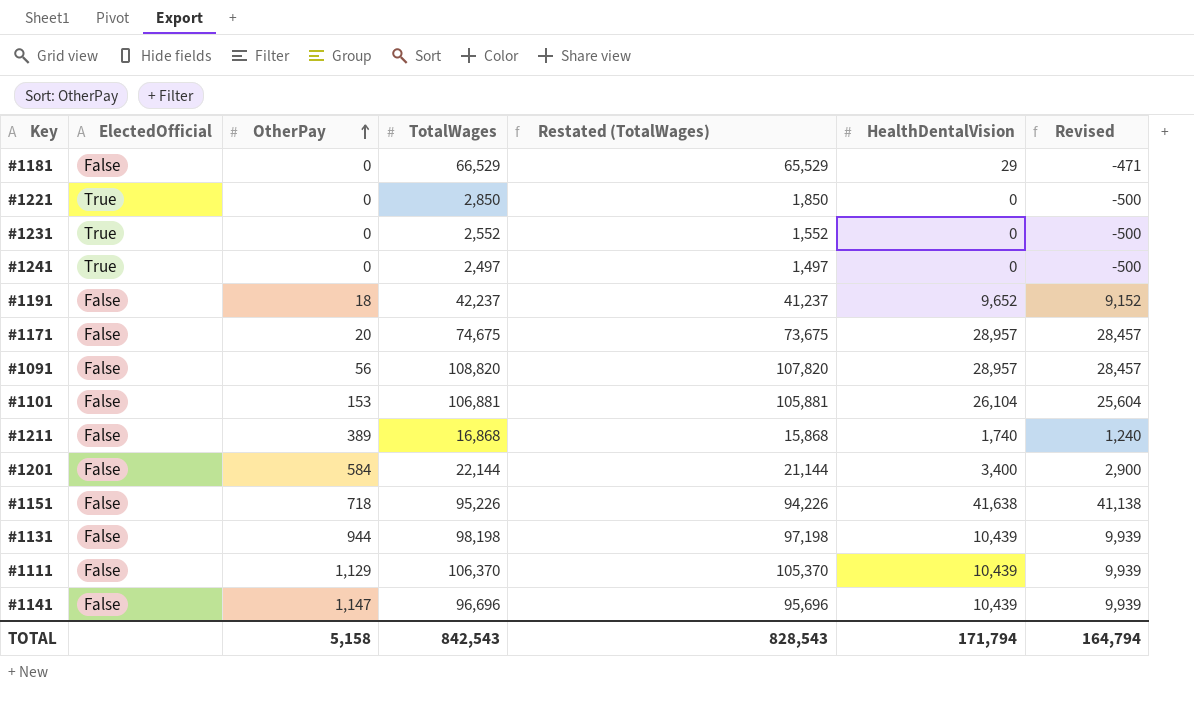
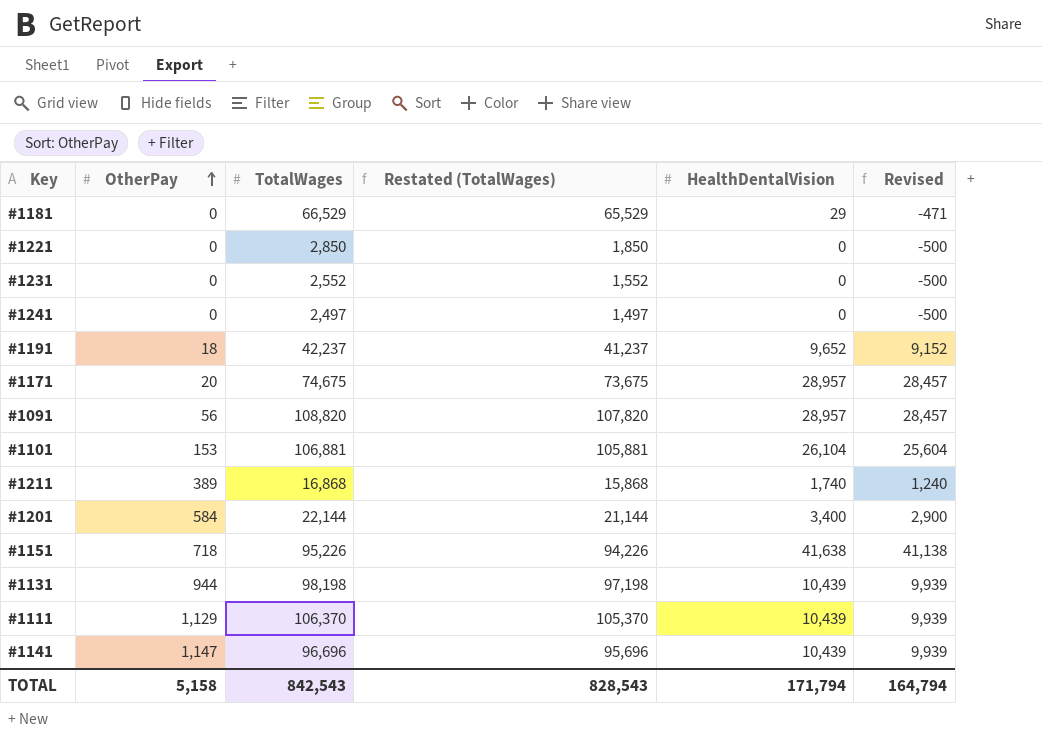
column ElectedOfficial | position: 2 -> none

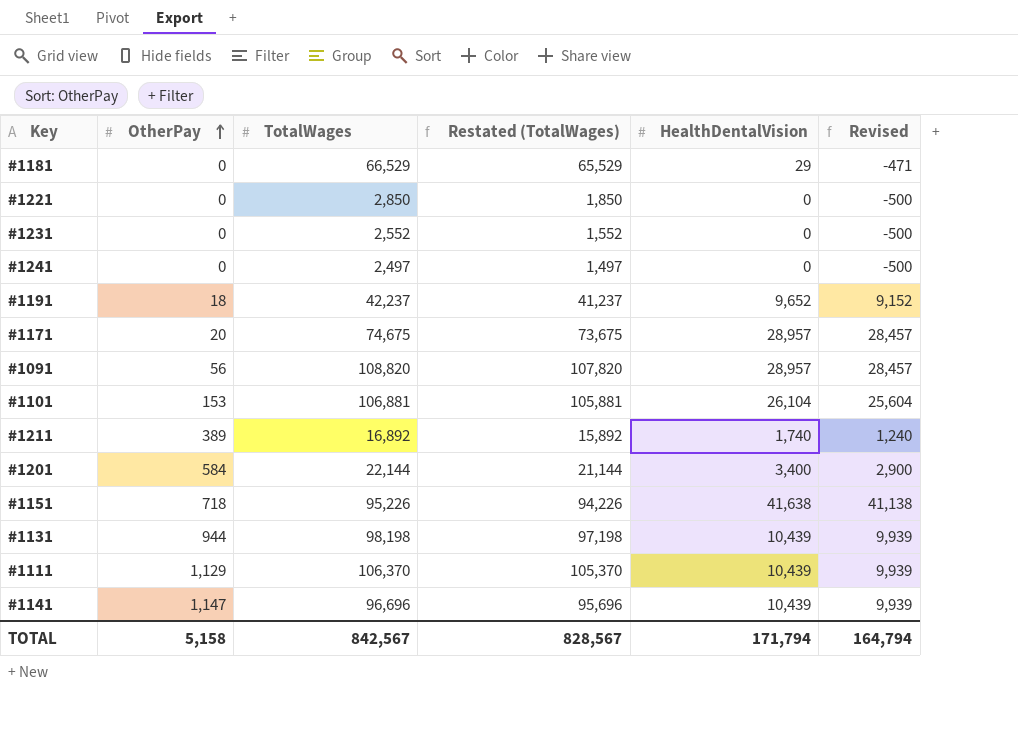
#1211 | TotalWages: 16,868 -> 16,892
#1211 | Restated (TotalWages): 15,868 -> 15,892
TOTAL | TotalWages: 842,543 -> 842,567
TOTAL | Restated (TotalWages): 828,543 -> 828,567

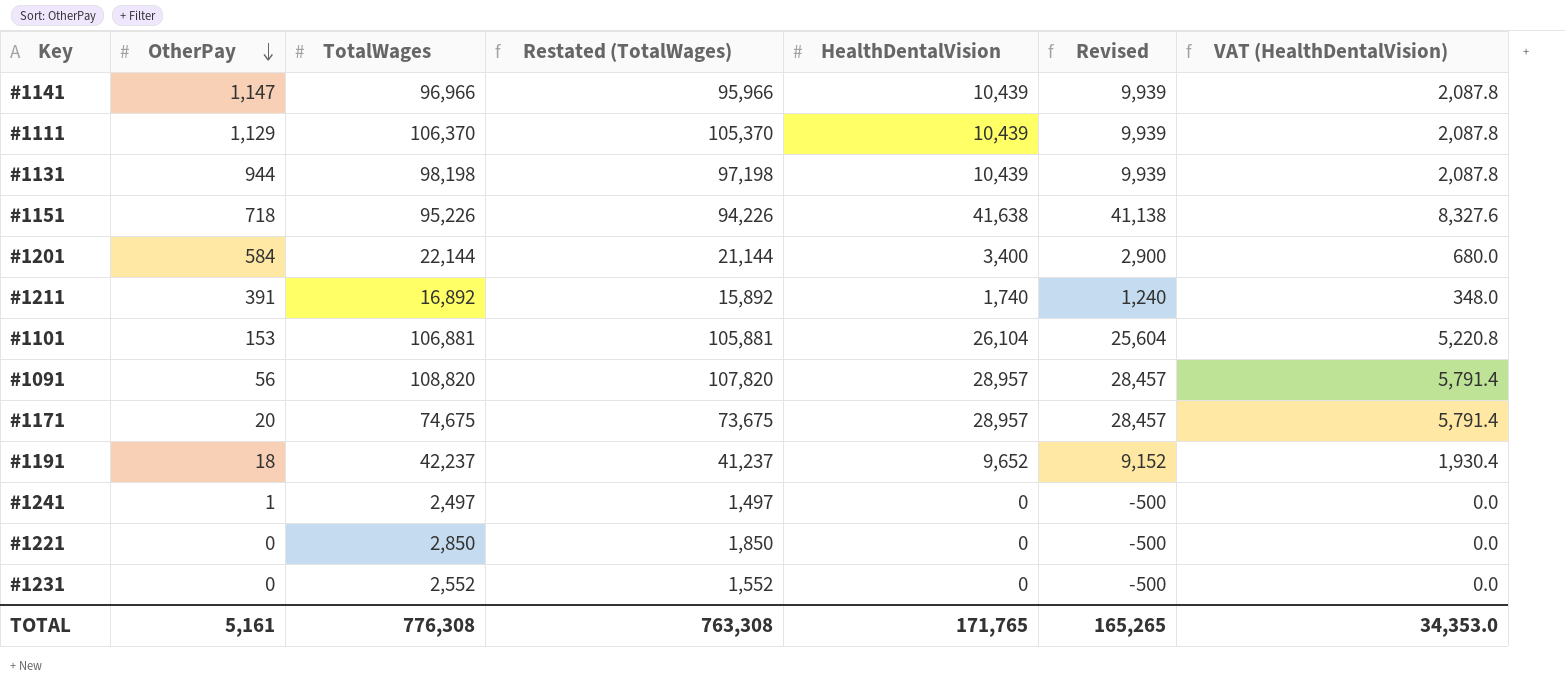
row order: OtherPay ascending -> OtherPay descending
column VAT (HealthDentalVision) | formula: none -> [HealthDentalVision] * 0.2
row #1181: 0 | 66,529 | 65,529 | 29 | -471 -> none
#1141 | TotalWages: 96,696 -> 96,966
#1141 | Restated (TotalWages): 95,696 -> 95,966
#1211 | OtherPay: 389 -> 391
#1241 | OtherPay: 0 -> 1
TOTAL | OtherPay: 5,158 -> 5,161
TOTAL | TotalWages: 842,567 -> 776,308
TOTAL | Restated (TotalWages): 828,567 -> 763,308
TOTAL | HealthDentalVision: 171,794 -> 171,765
TOTAL | Revised: 164,794 -> 165,265

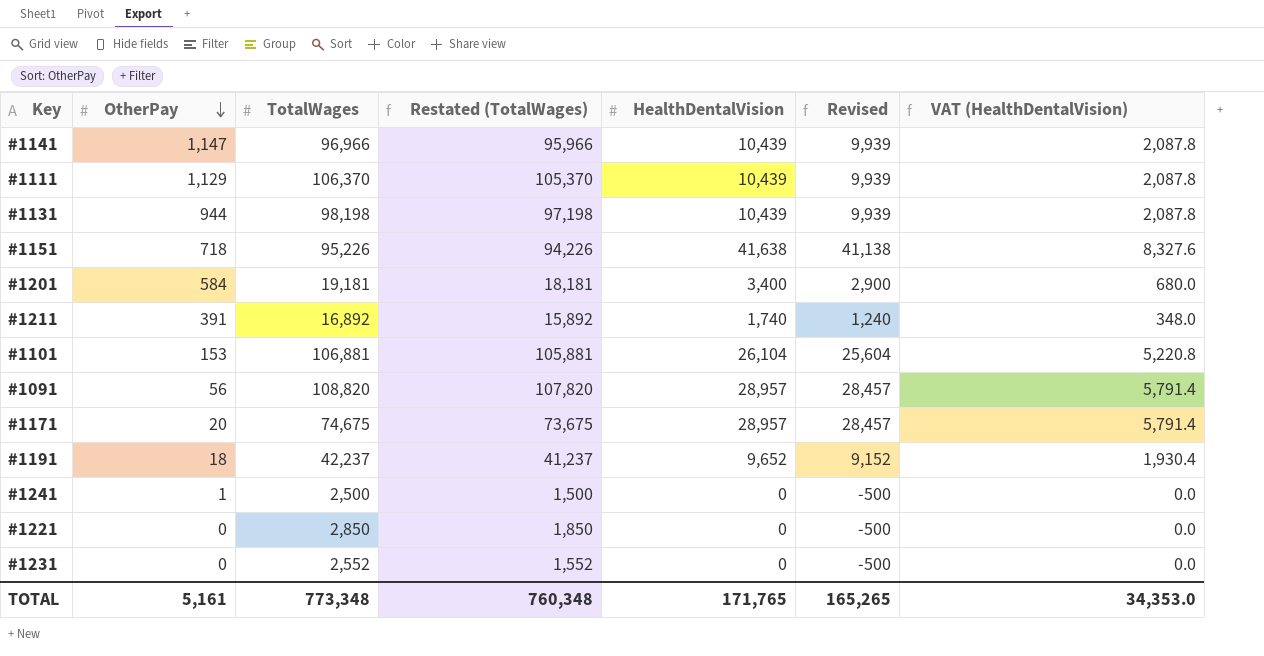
#1201 | TotalWages: 22,144 -> 19,181
#1201 | Restated (TotalWages): 21,144 -> 18,181
#1241 | TotalWages: 2,497 -> 2,500
#1241 | Restated (TotalWages): 1,497 -> 1,500
TOTAL | TotalWages: 776,308 -> 773,348
TOTAL | Restated (TotalWages): 763,308 -> 760,348

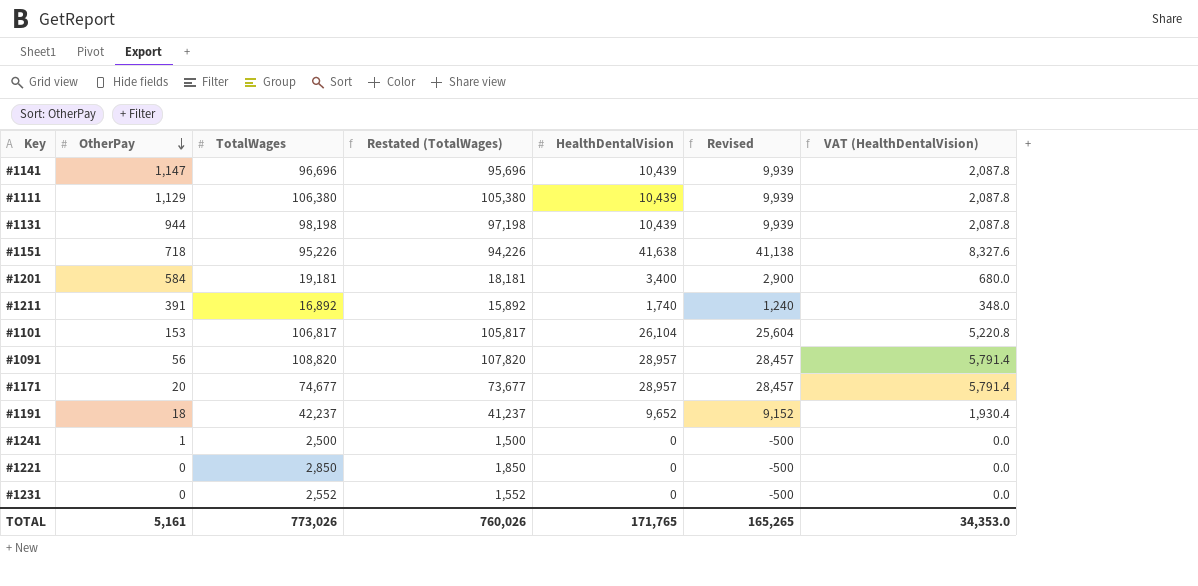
#1141 | TotalWages: 96,966 -> 96,696
#1141 | Restated (TotalWages): 95,966 -> 95,696
#1111 | TotalWages: 106,370 -> 106,380
#1111 | Restated (TotalWages): 105,370 -> 105,380
#1101 | TotalWages: 106,881 -> 106,817
#1101 | Restated (TotalWages): 105,881 -> 105,817
#1171 | TotalWages: 74,675 -> 74,677
#1171 | Restated (TotalWages): 73,675 -> 73,677
TOTAL | TotalWages: 773,348 -> 773,026
TOTAL | Restated (TotalWages): 760,348 -> 760,026

